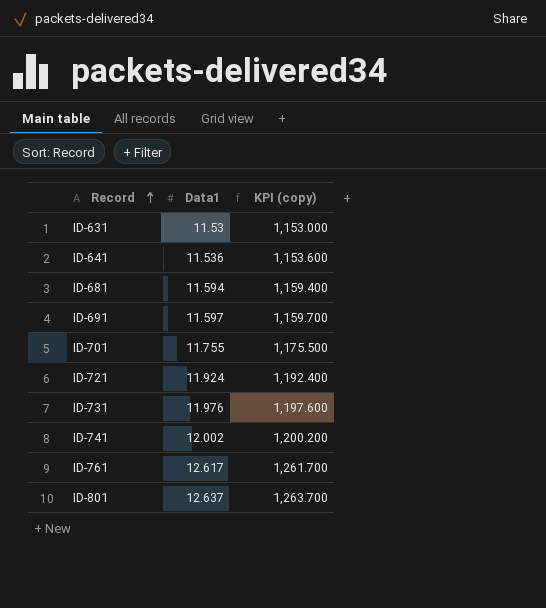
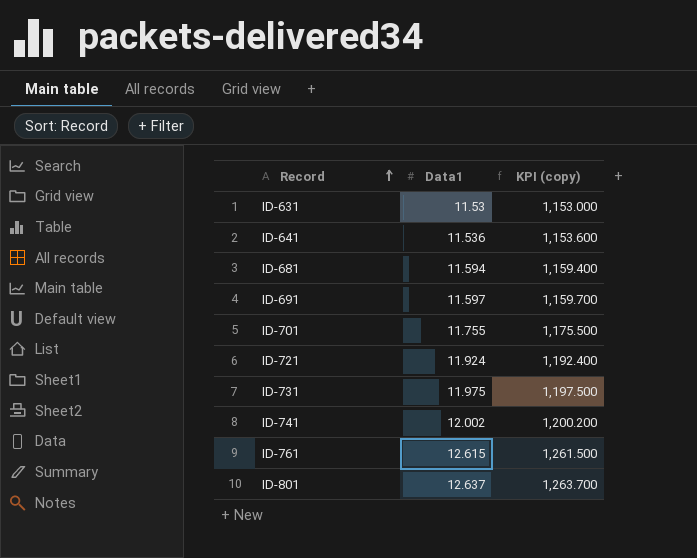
ID-731 | Data1: 11.976 -> 11.975
ID-731 | KPI (copy): 1,197.600 -> 1,197.500
ID-761 | Data1: 12.617 -> 12.615
ID-761 | KPI (copy): 1,261.700 -> 1,261.500

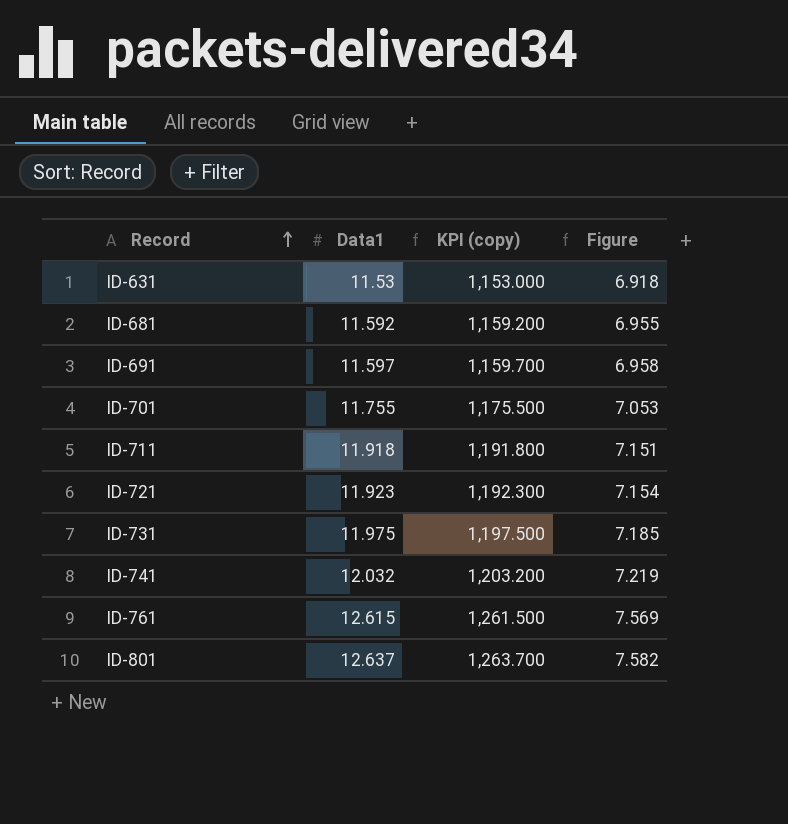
column Figure | formula: none -> [Data1] * 0.6
row ID-641: 11.536 | 1,153.600 -> none
ID-681 | Data1: 11.594 -> 11.592
ID-681 | KPI (copy): 1,159.400 -> 1,159.200
row ID-711: none -> 11.918 | 1,191.800 | 7.151
ID-721 | Data1: 11.924 -> 11.923
ID-721 | KPI (copy): 1,192.400 -> 1,192.300
ID-741 | Data1: 12.002 -> 12.032
ID-741 | KPI (copy): 1,200.200 -> 1,203.200

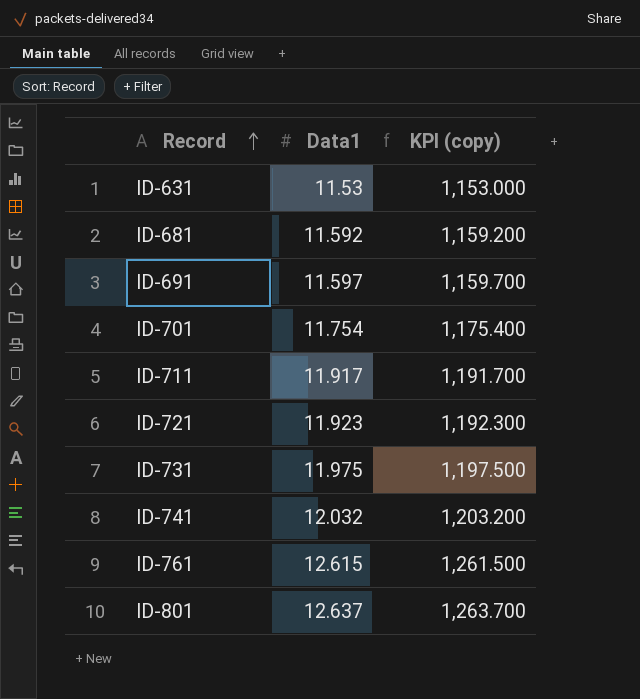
column Figure | formula: [Data1] * 0.6 -> none
ID-701 | Data1: 11.755 -> 11.754
ID-701 | KPI (copy): 1,175.500 -> 1,175.400
ID-711 | Data1: 11.918 -> 11.917
ID-711 | KPI (copy): 1,191.800 -> 1,191.700

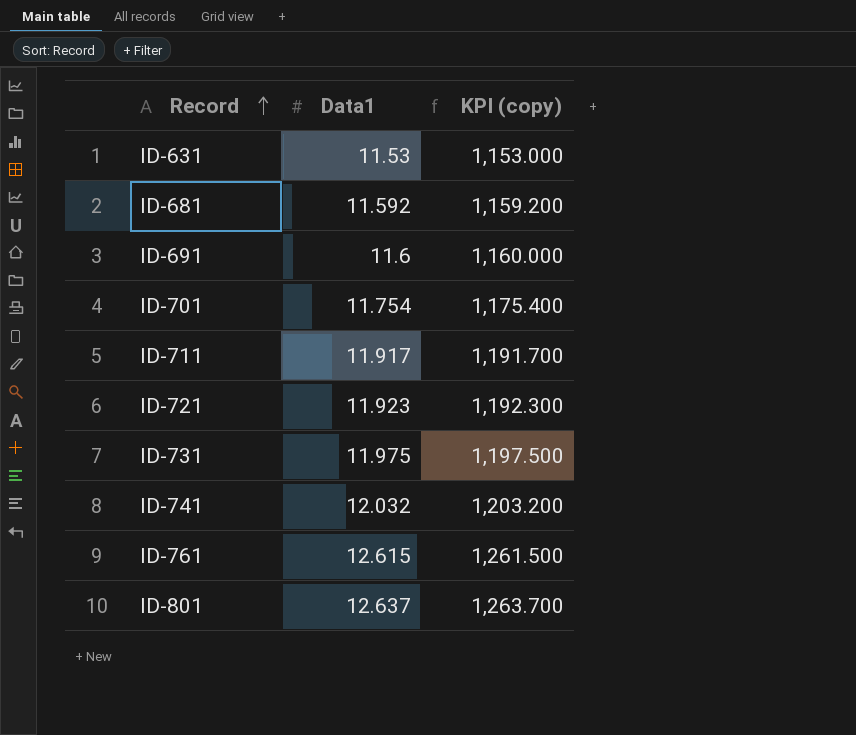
ID-691 | Data1: 11.597 -> 11.6
ID-691 | KPI (copy): 1,159.700 -> 1,160.000

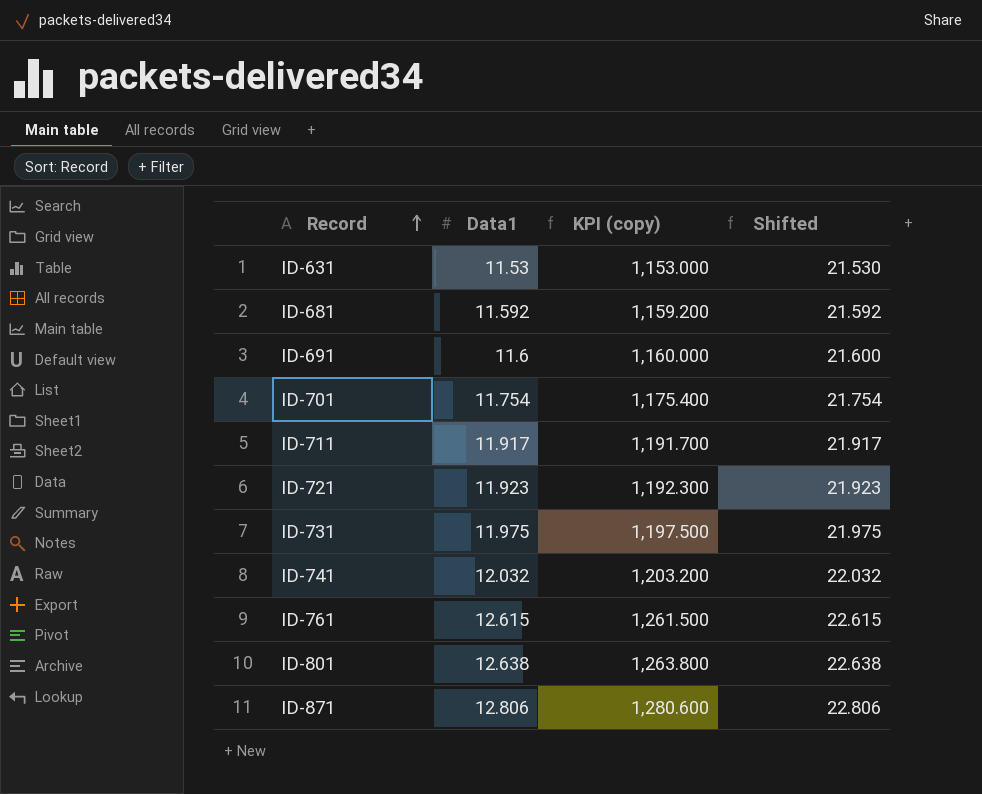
column Shifted | formula: none -> [Data1] + 10
ID-801 | Data1: 12.637 -> 12.638
ID-801 | KPI (copy): 1,263.700 -> 1,263.800
row ID-871: none -> 12.806 | 1,280.600 | 22.806

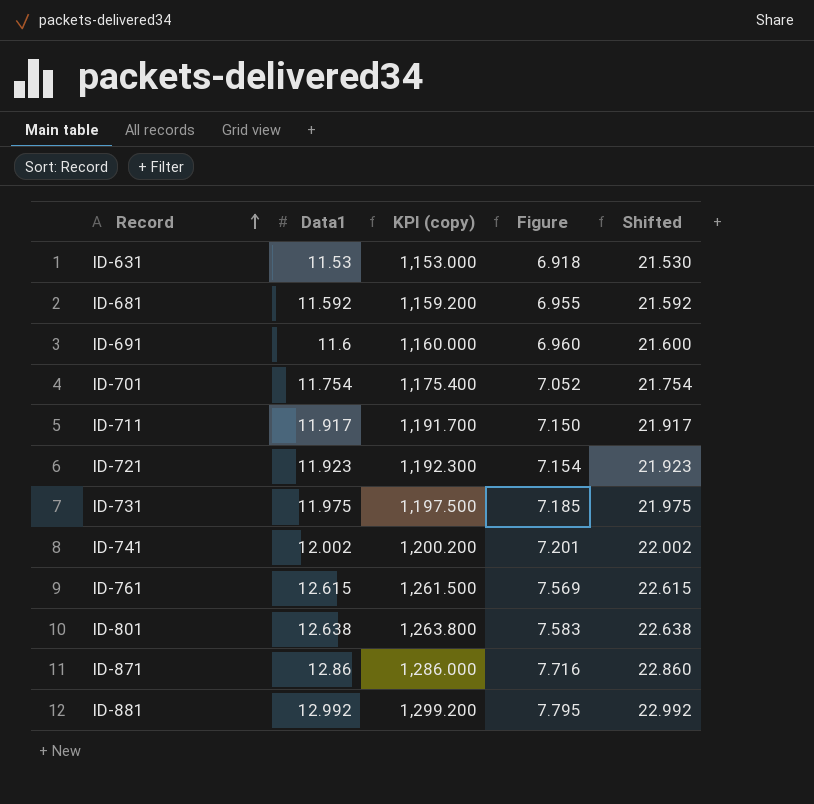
column Figure | formula: none -> [Data1] * 0.6
ID-741 | Data1: 12.032 -> 12.002
ID-741 | KPI (copy): 1,203.200 -> 1,200.200
ID-741 | Shifted: 22.032 -> 22.002
ID-871 | Data1: 12.806 -> 12.86
ID-871 | KPI (copy): 1,280.600 -> 1,286.000
ID-871 | Shifted: 22.806 -> 22.860
row ID-881: none -> 12.992 | 1,299.200 | 7.795 | 22.992

